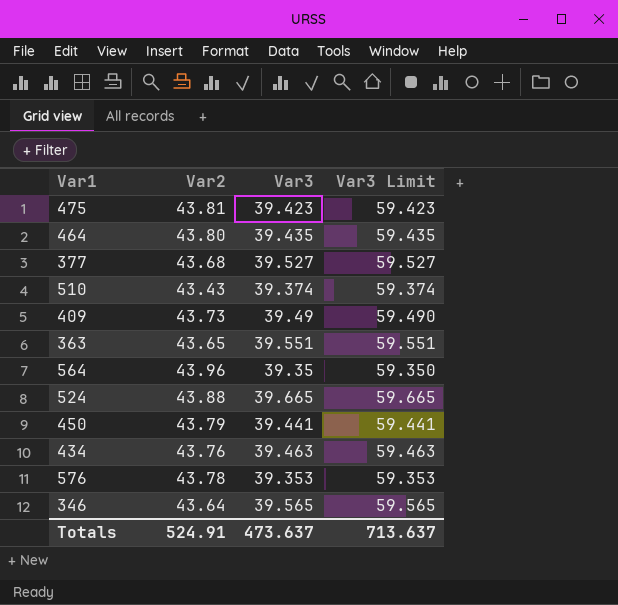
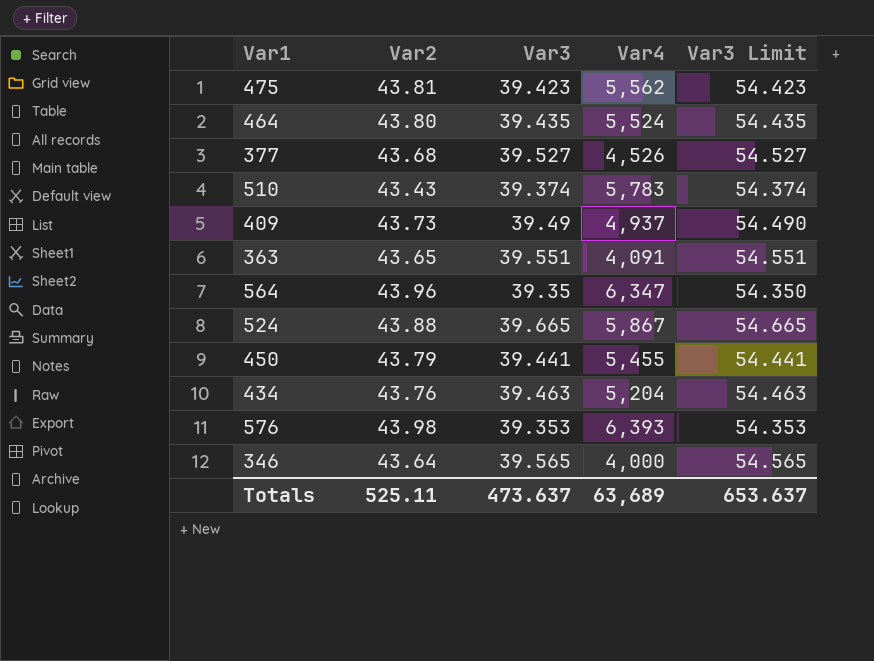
column Var4 | position: none -> 4
column Var3 Limit | formula: [Var3] + 20 -> [Var3] + 15
576 | Var2: 43.78 -> 43.98
Totals | Var2: 524.91 -> 525.11
Totals | Var3 Limit: 713.637 -> 653.637

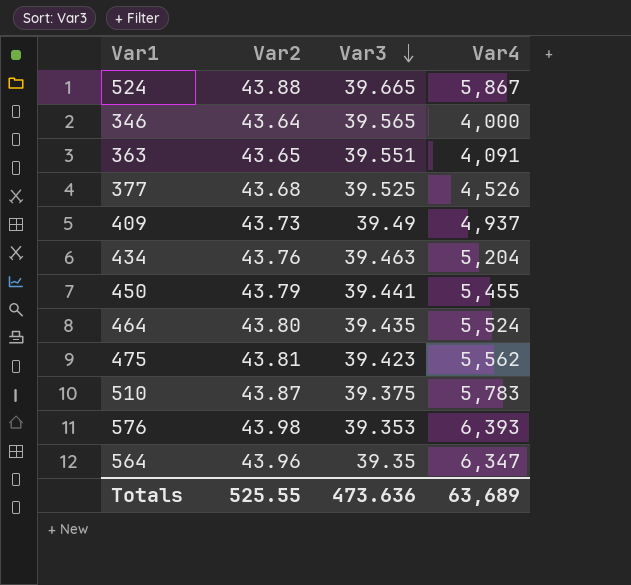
row order: none -> Var3 descending
column Var3 Limit | formula: [Var3] + 15 -> none
377 | Var3: 39.527 -> 39.525
510 | Var2: 43.43 -> 43.87
510 | Var3: 39.374 -> 39.375
Totals | Var2: 525.11 -> 525.55
Totals | Var3: 473.637 -> 473.636

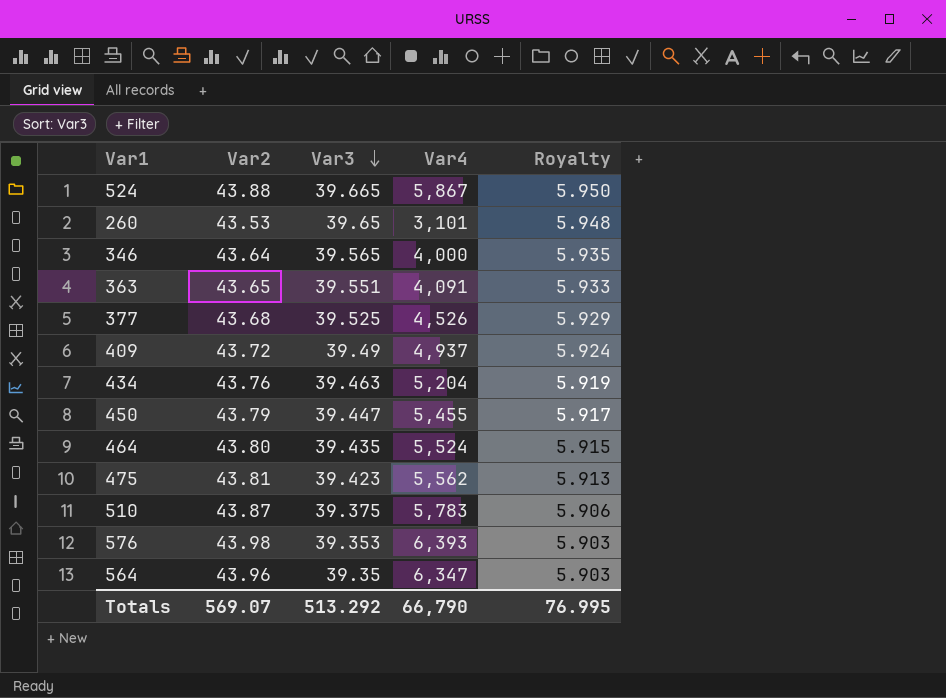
column Royalty | formula: none -> [Var3] * 0.15
row 260: none -> 43.53 | 39.65 | 3,101 | 5.948
409 | Var2: 43.73 -> 43.72
450 | Var3: 39.441 -> 39.447
Totals | Var2: 525.55 -> 569.07
Totals | Var3: 473.636 -> 513.292
Totals | Var4: 63,689 -> 66,790

